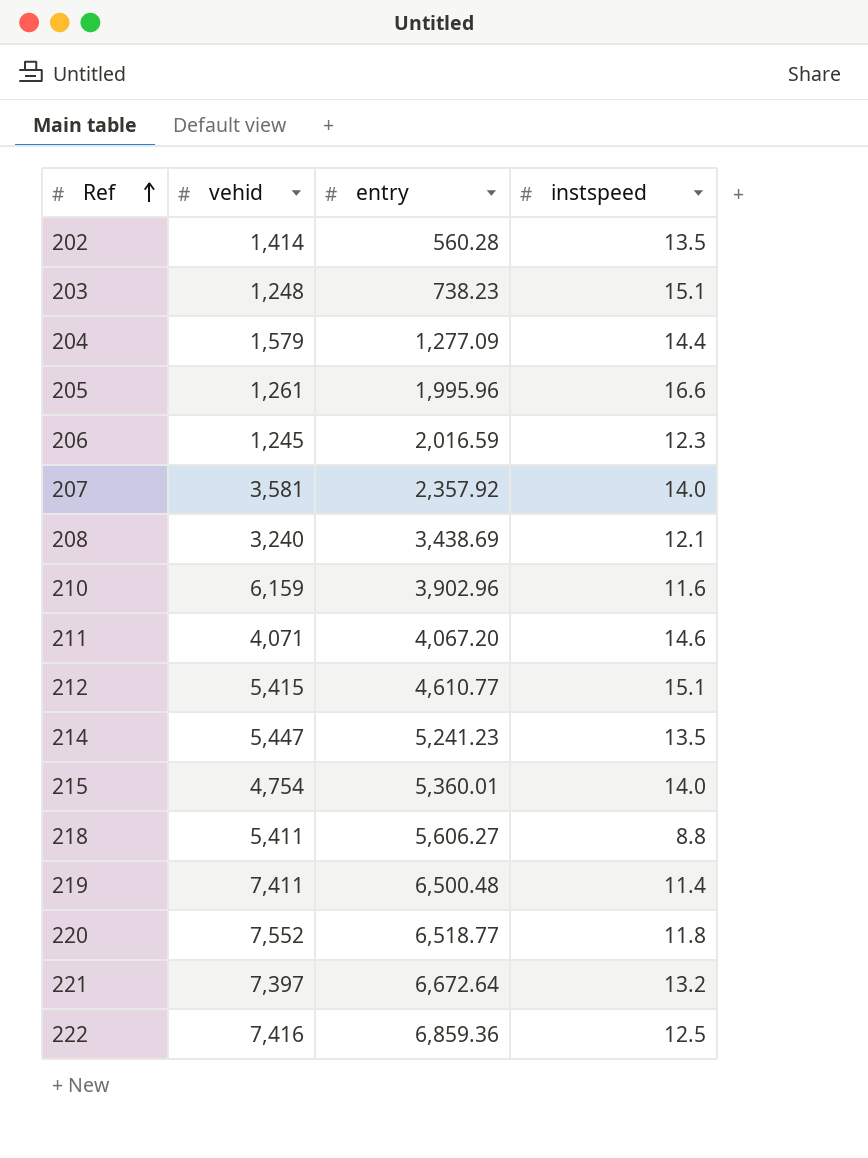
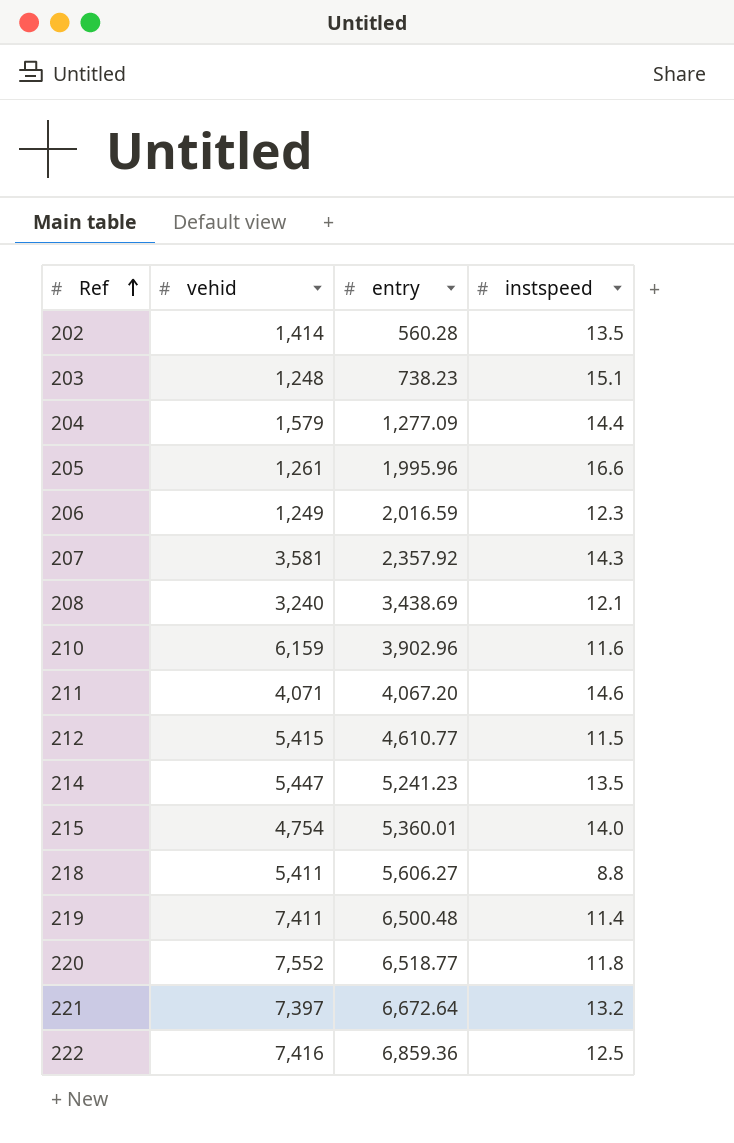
206 | vehid: 1,245 -> 1,249
207 | instspeed: 14.0 -> 14.3
212 | instspeed: 15.1 -> 11.5

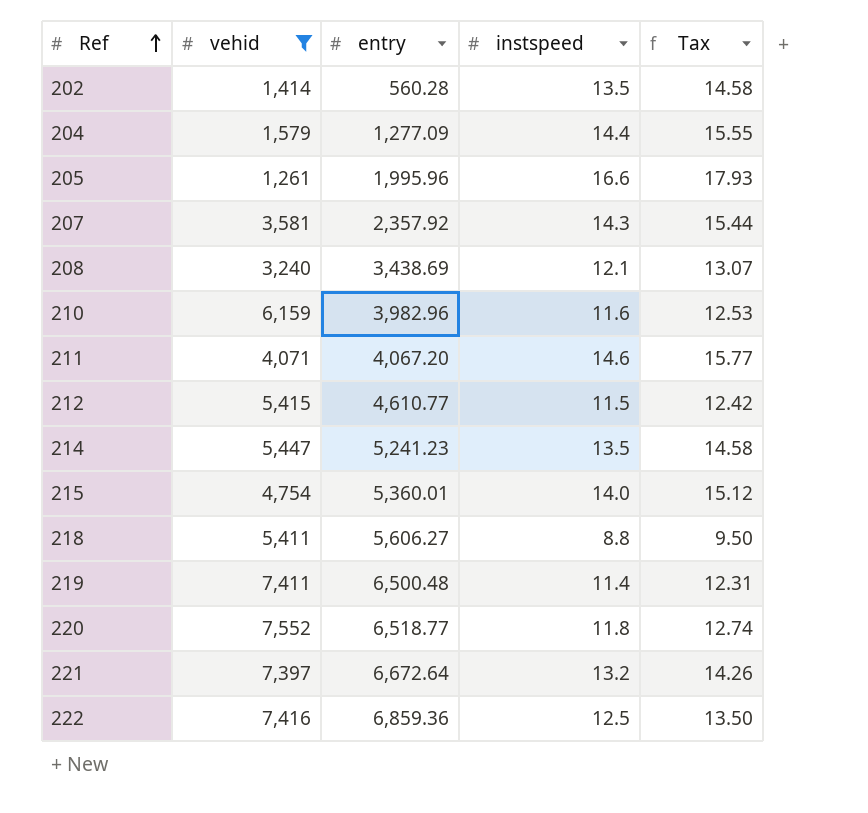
filter: none -> vehid >= 1,261
column Tax | formula: none -> [instspeed] * 1.08
210 | entry: 3,902.96 -> 3,982.96

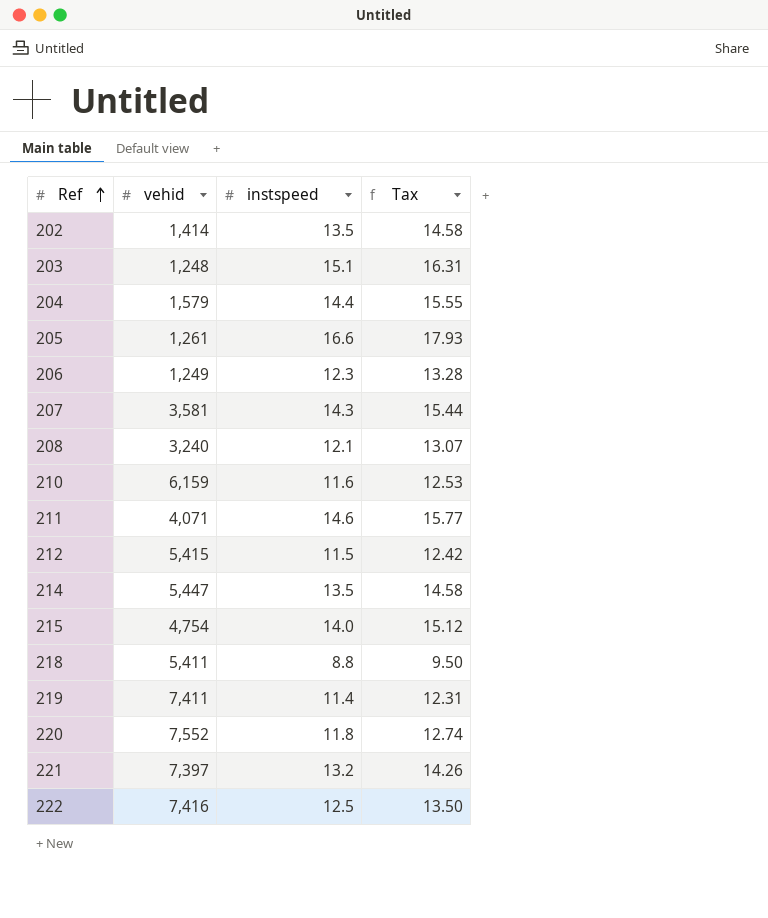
filter: vehid >= 1,261 -> none
column entry | position: 3 -> none

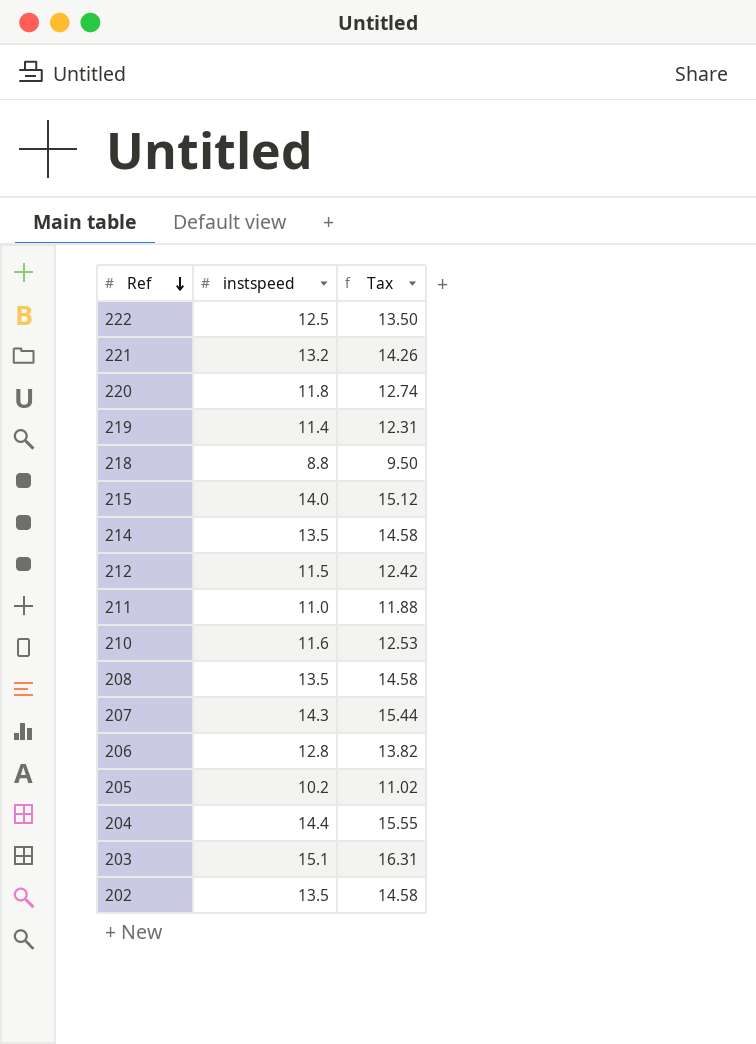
row order: Ref ascending -> Ref descending
column vehid | position: 2 -> none
211 | instspeed: 14.6 -> 11.0
211 | Tax: 15.77 -> 11.88
208 | instspeed: 12.1 -> 13.5
208 | Tax: 13.07 -> 14.58
206 | instspeed: 12.3 -> 12.8
206 | Tax: 13.28 -> 13.82
205 | instspeed: 16.6 -> 10.2
205 | Tax: 17.93 -> 11.02

